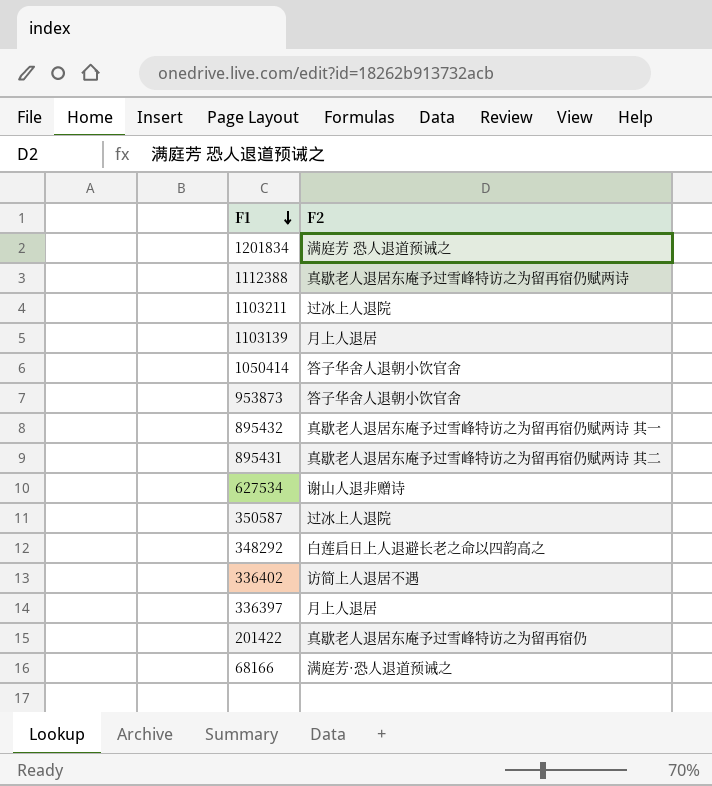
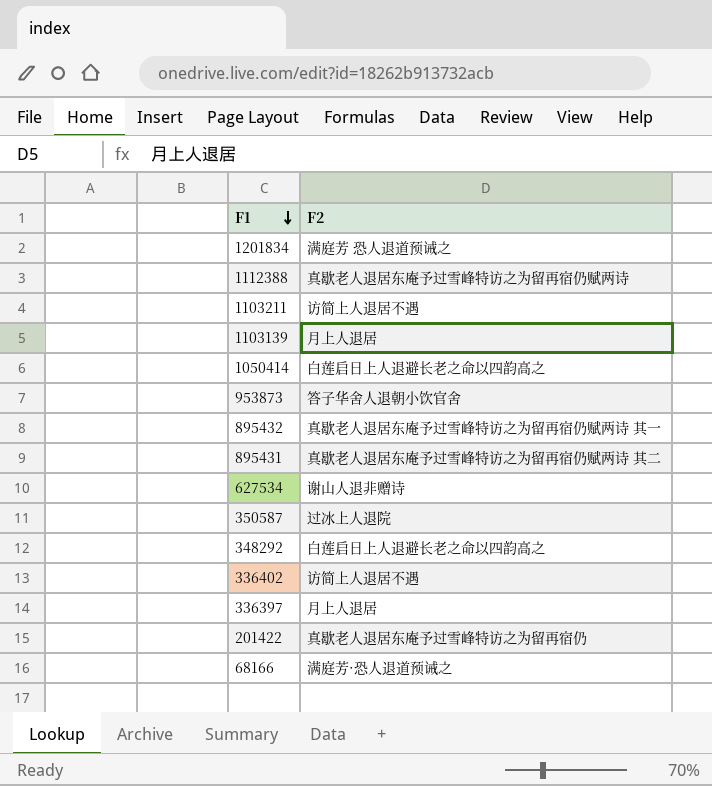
1103211 | F2: 过冰上人退院 -> 访简上人退居不遇
1050414 | F2: 答子华舍人退朝小饮官舍 -> 白莲启日上人退避长老之命以四韵高之

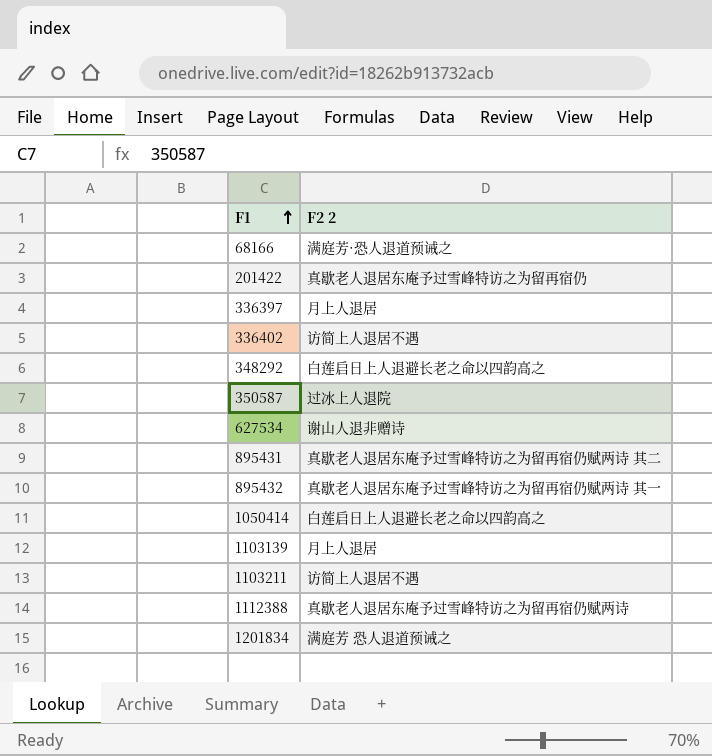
row order: F1 descending -> F1 ascending
column name: F2 -> F2 2
row 953873: 答子华舍人退朝小饮官舍 -> none

